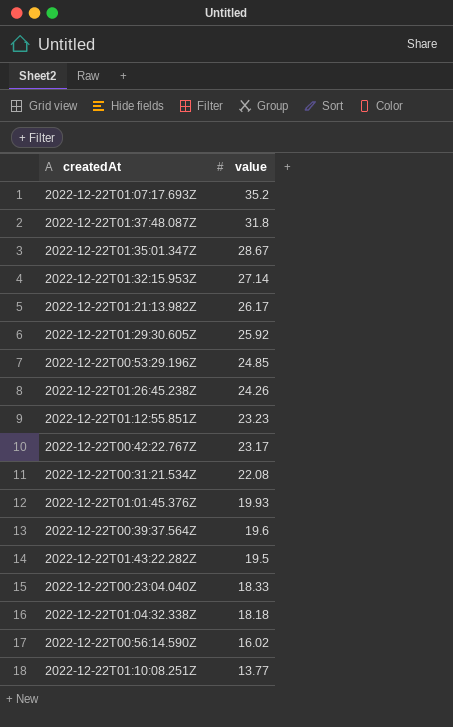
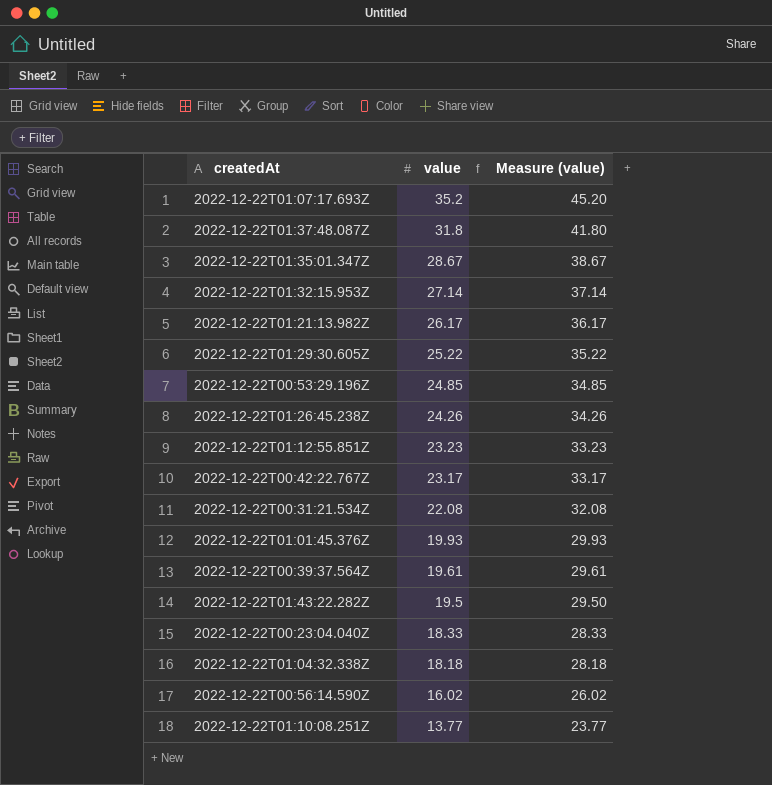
column Measure (value) | formula: none -> [value] + 10
2022-12-22T01:29:30.605Z | value: 25.92 -> 25.22
2022-12-22T00:39:37.564Z | value: 19.6 -> 19.61

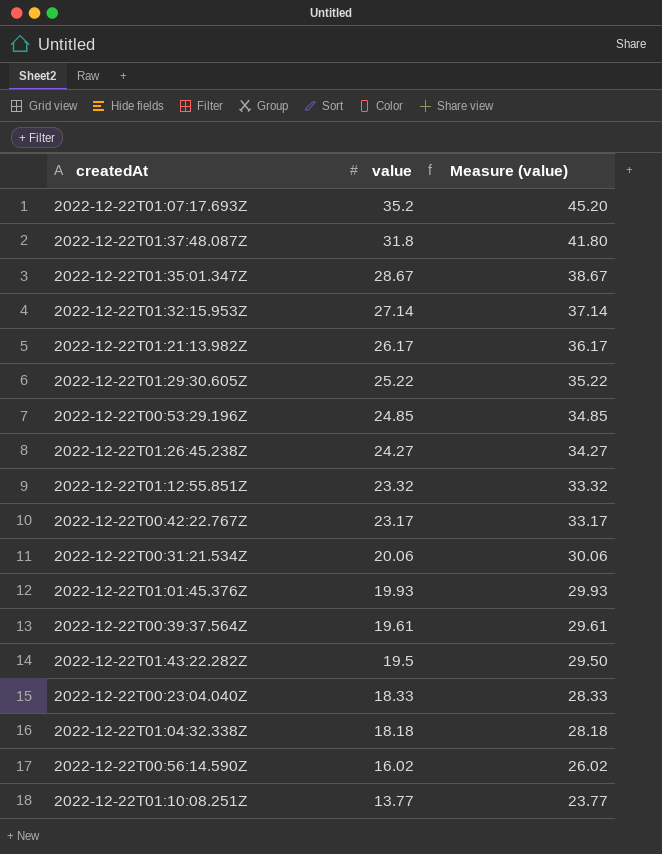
2022-12-22T01:26:45.238Z | value: 24.26 -> 24.27
2022-12-22T01:26:45.238Z | Measure (value): 34.26 -> 34.27
2022-12-22T01:12:55.851Z | value: 23.23 -> 23.32
2022-12-22T01:12:55.851Z | Measure (value): 33.23 -> 33.32
2022-12-22T00:31:21.534Z | value: 22.08 -> 20.06
2022-12-22T00:31:21.534Z | Measure (value): 32.08 -> 30.06

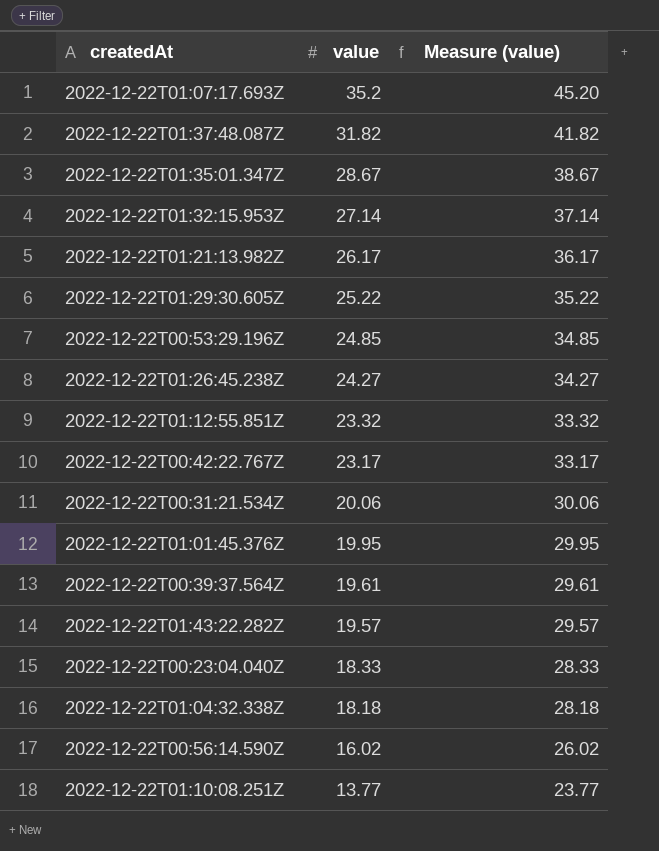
2022-12-22T01:37:48.087Z | value: 31.8 -> 31.82
2022-12-22T01:37:48.087Z | Measure (value): 41.80 -> 41.82
2022-12-22T01:01:45.376Z | value: 19.93 -> 19.95
2022-12-22T01:01:45.376Z | Measure (value): 29.93 -> 29.95
2022-12-22T01:43:22.282Z | value: 19.5 -> 19.57
2022-12-22T01:43:22.282Z | Measure (value): 29.50 -> 29.57

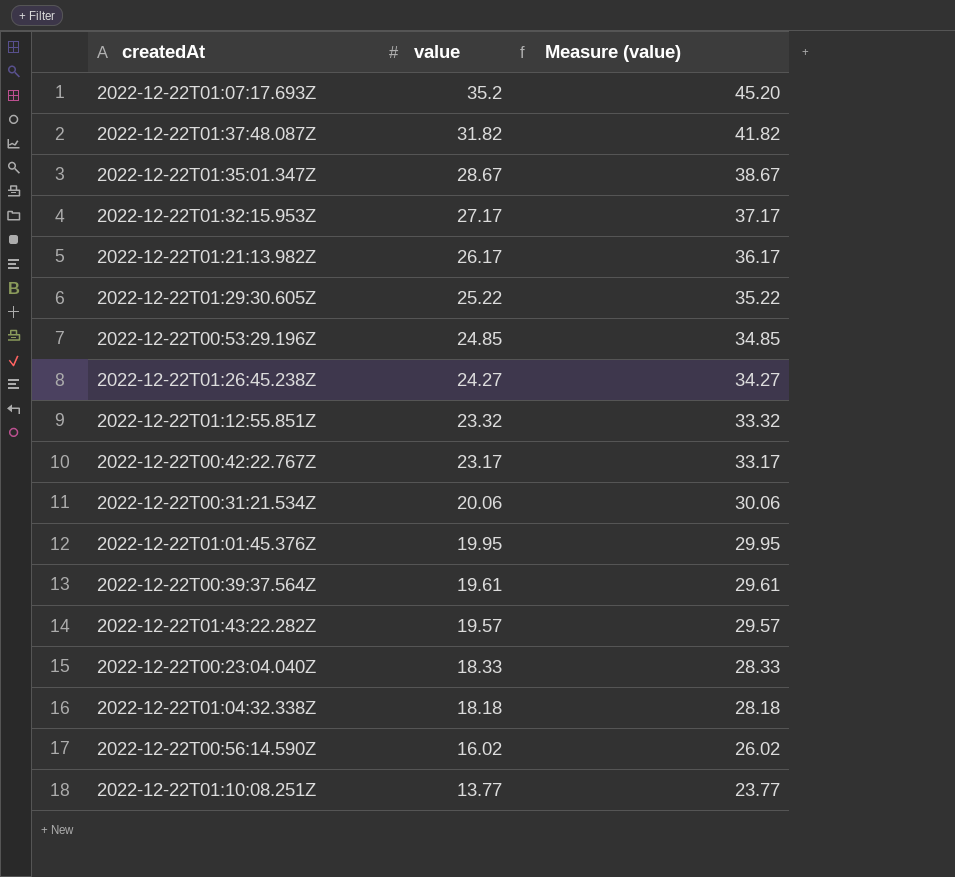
2022-12-22T01:32:15.953Z | value: 27.14 -> 27.17
2022-12-22T01:32:15.953Z | Measure (value): 37.14 -> 37.17

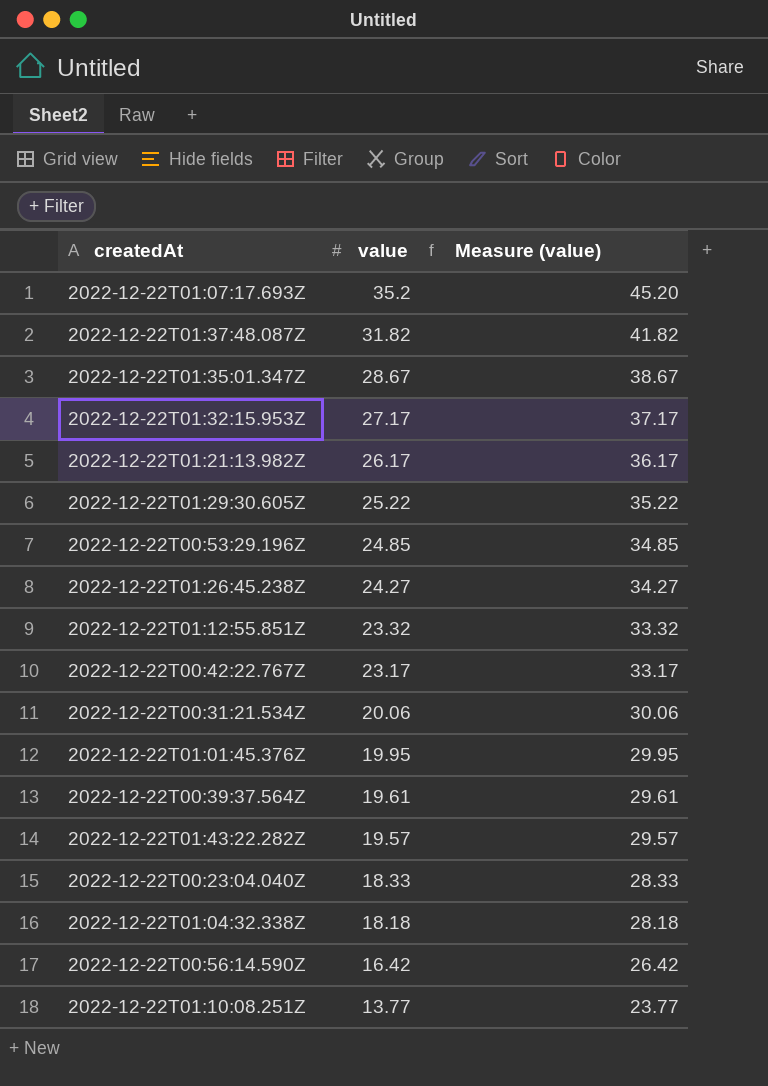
2022-12-22T00:56:14.590Z | value: 16.02 -> 16.42
2022-12-22T00:56:14.590Z | Measure (value): 26.02 -> 26.42

